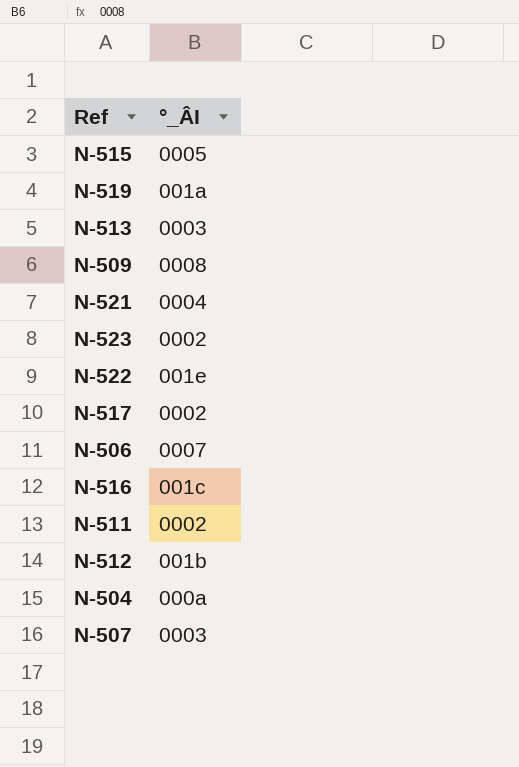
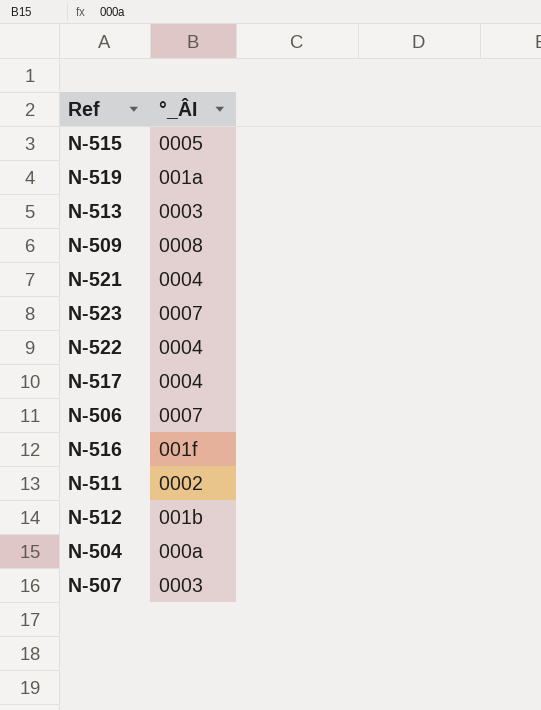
N-523 | °_ÂI: 0002 -> 0007
N-522 | °_ÂI: 001e -> 0004
N-517 | °_ÂI: 0002 -> 0004
N-516 | °_ÂI: 001c -> 001f

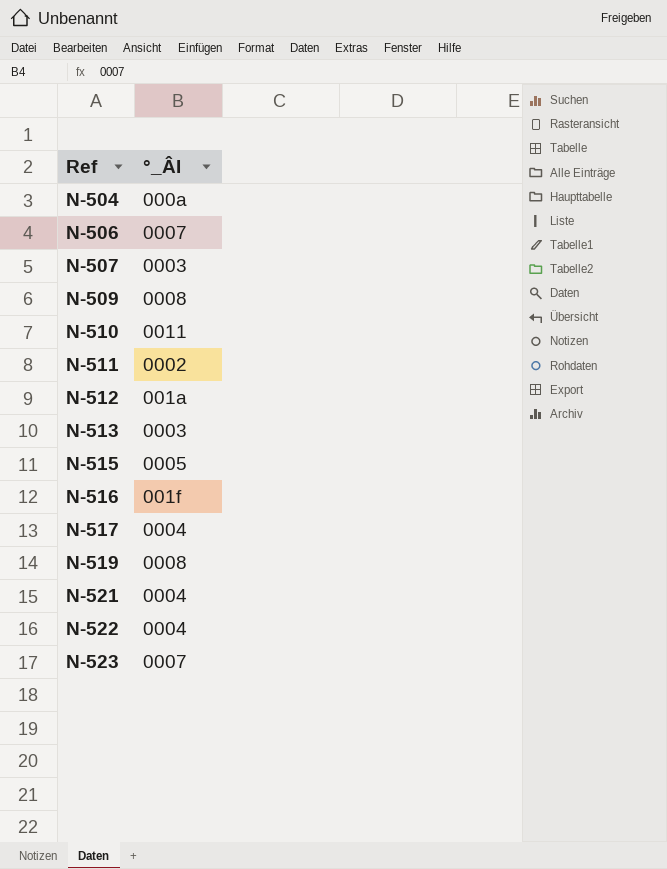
row order: none -> Ref ascending
row N-510: none -> 0011
N-512 | °_ÂI: 001b -> 001a
N-519 | °_ÂI: 001a -> 0008

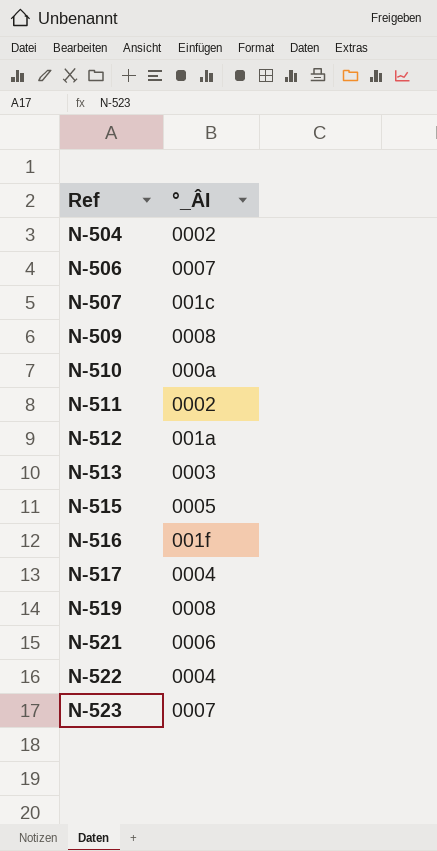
N-504 | °_ÂI: 000a -> 0002
N-507 | °_ÂI: 0003 -> 001c
N-510 | °_ÂI: 0011 -> 000a
N-521 | °_ÂI: 0004 -> 0006

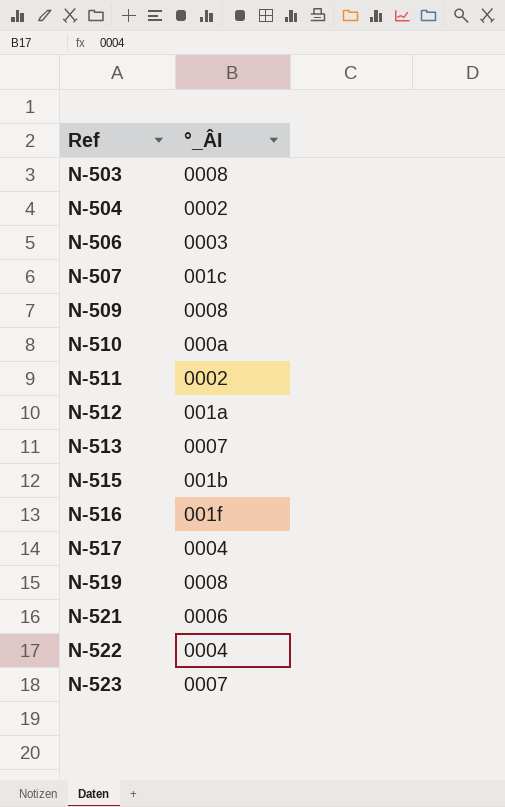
row N-503: none -> 0008
N-506 | °_ÂI: 0007 -> 0003
N-513 | °_ÂI: 0003 -> 0007
N-515 | °_ÂI: 0005 -> 001b

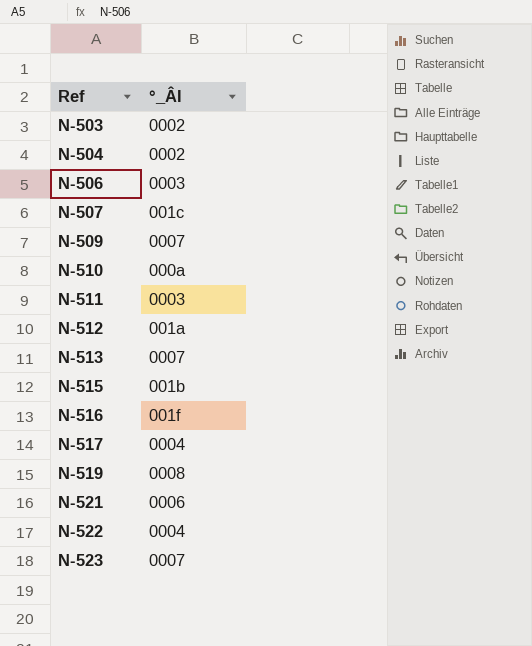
N-503 | °_ÂI: 0008 -> 0002
N-509 | °_ÂI: 0008 -> 0007
N-511 | °_ÂI: 0002 -> 0003

